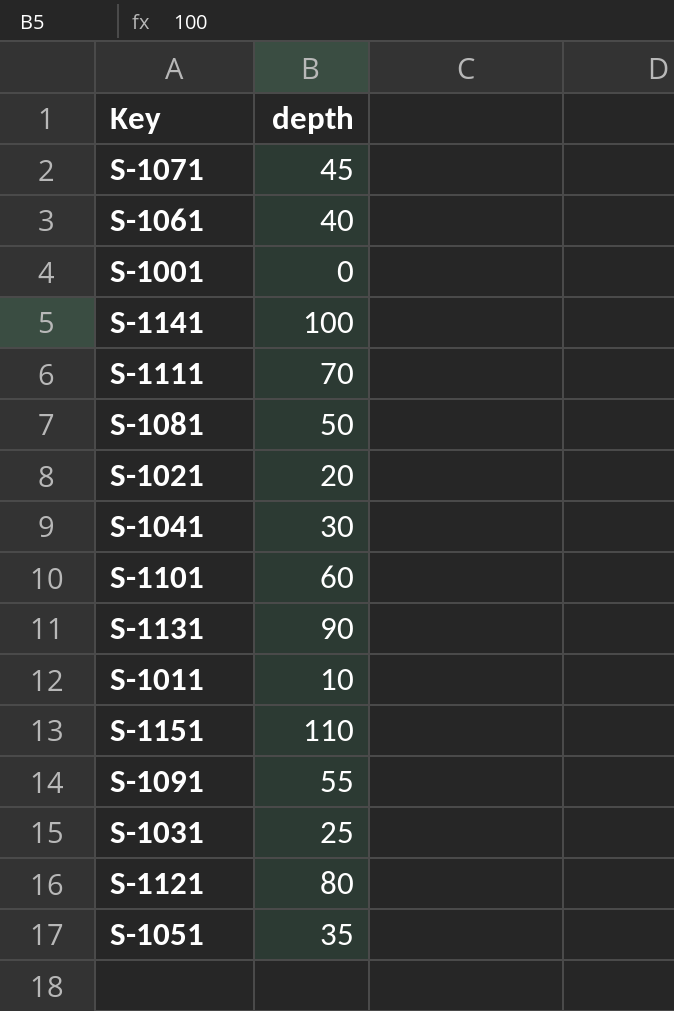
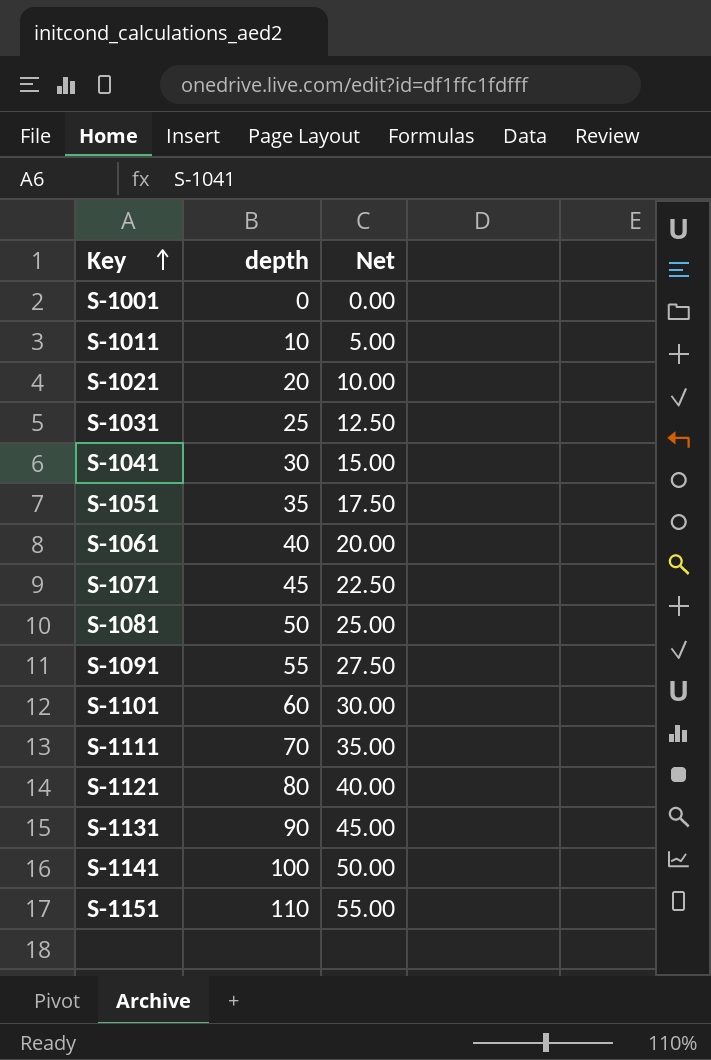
row order: none -> Key ascending
column Net | formula: none -> [depth] * 0.5

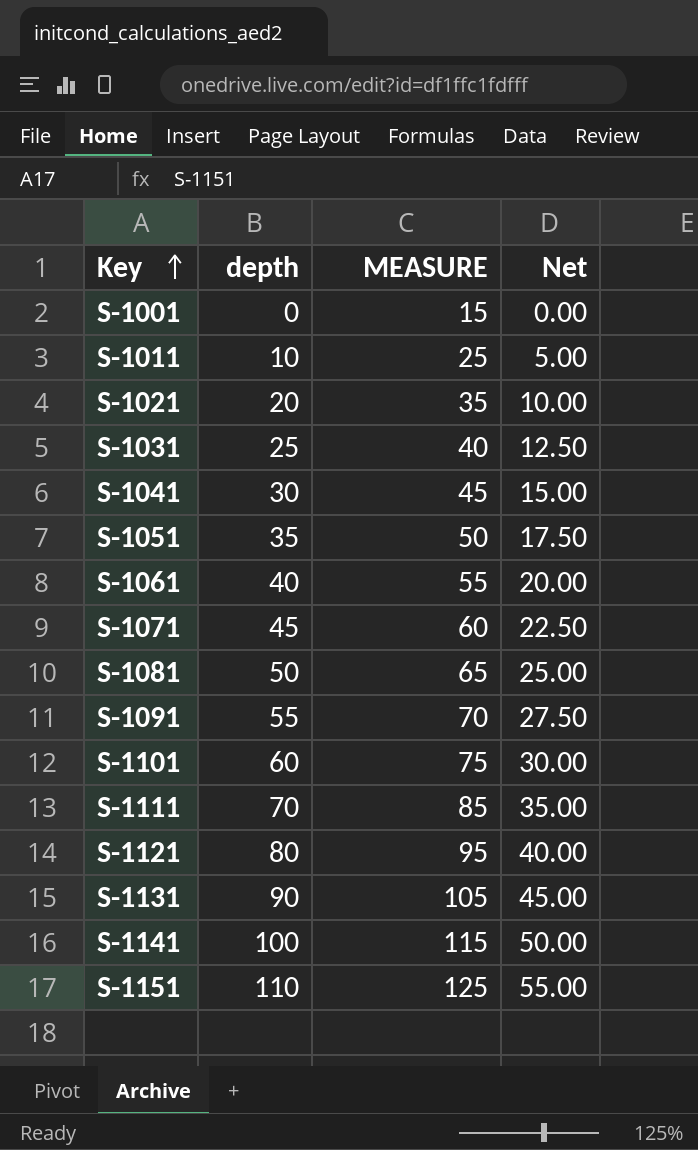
column MEASURE | formula: none -> [depth] + 15

